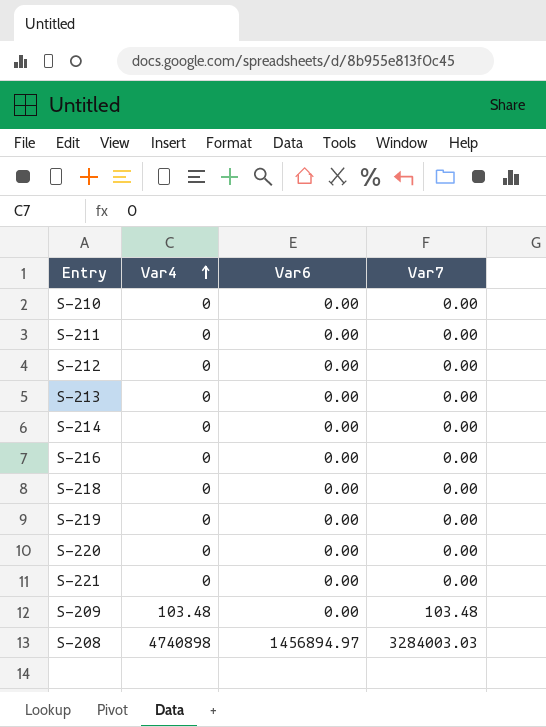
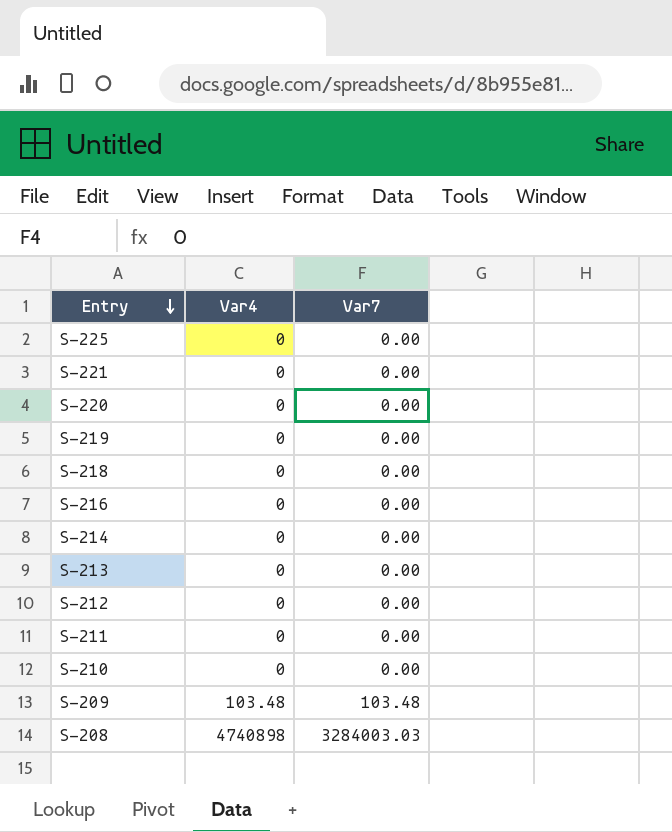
row order: Var4 ascending -> Entry descending
column Var6 | position: 3 -> none
row S-225: none -> 0 | 0.00

